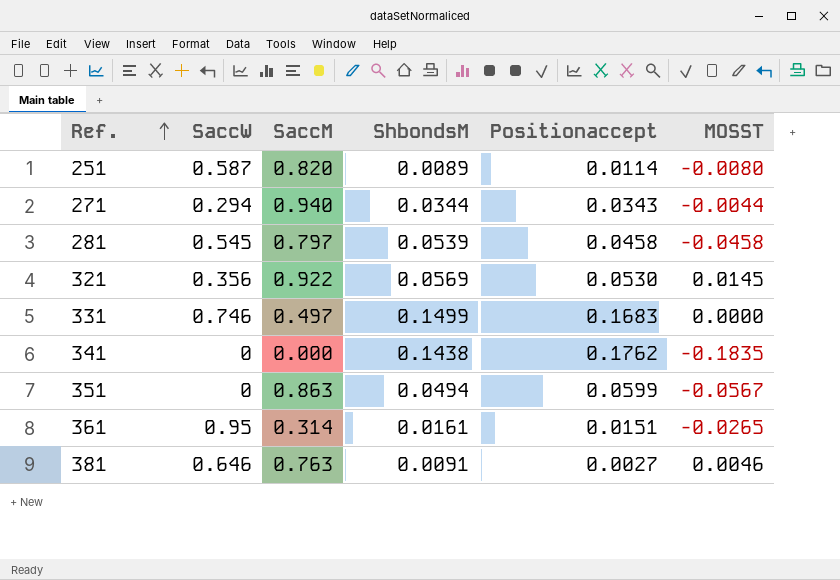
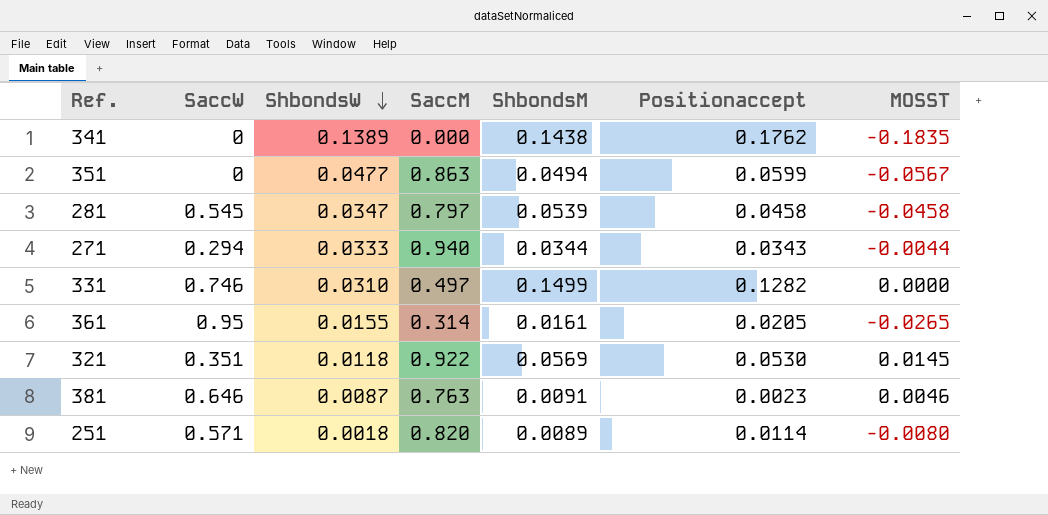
row order: Ref. ascending -> ShbondsW descending
column ShbondsW | position: none -> 3
331 | Positionaccept: 0.1683 -> 0.1282
361 | Positionaccept: 0.0151 -> 0.0205
321 | SaccW: 0.356 -> 0.351
381 | Positionaccept: 0.0027 -> 0.0023
251 | SaccW: 0.587 -> 0.571

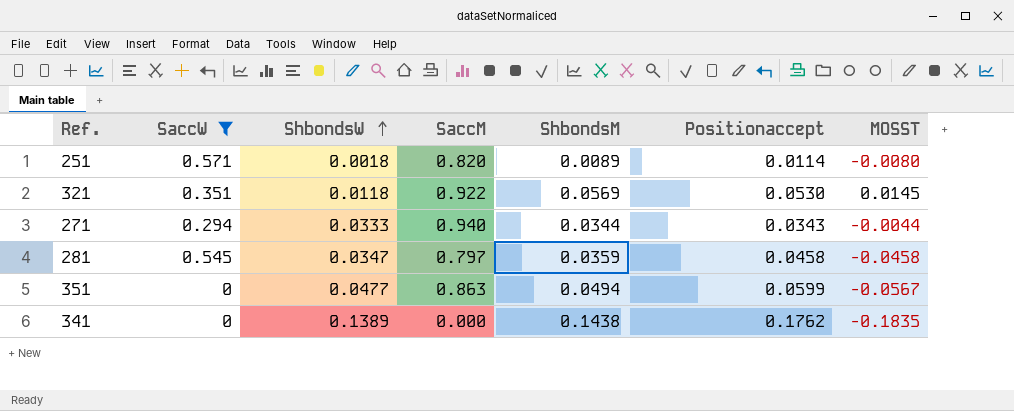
filter: none -> SaccW <= 0.571
row order: ShbondsW descending -> ShbondsW ascending
281 | ShbondsM: 0.0539 -> 0.0359

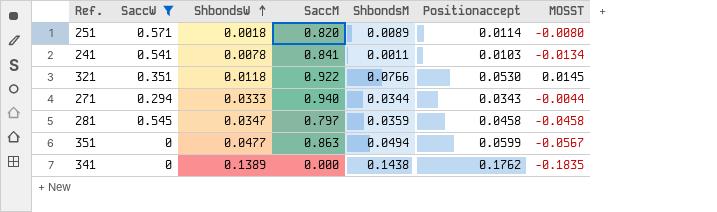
row 241: none -> 0.541 | 0.0078 | 0.841 | 0.0011 | 0.0103 | -0.0134
321 | ShbondsM: 0.0569 -> 0.0766

